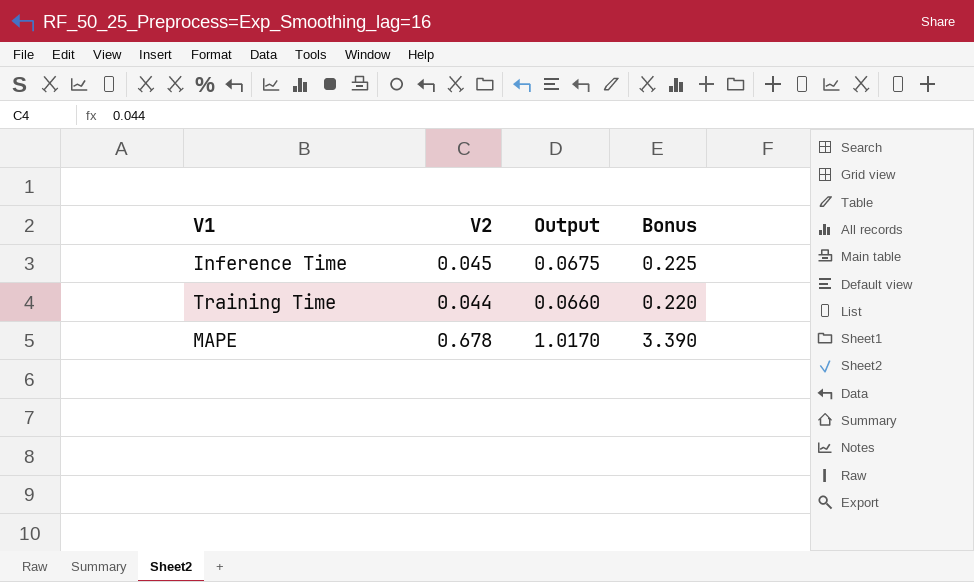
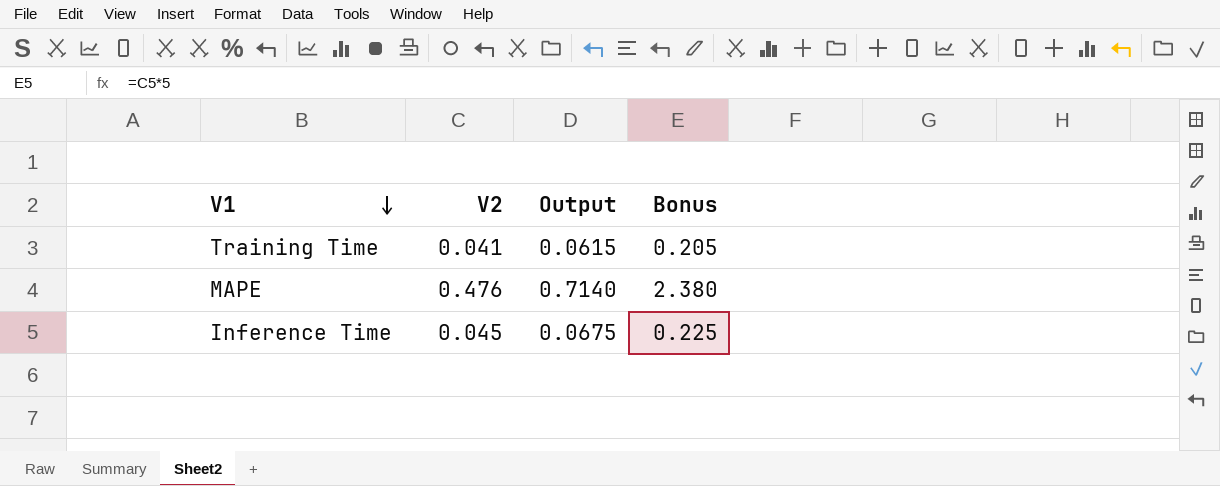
row order: none -> V1 descending
Training Time | V2: 0.044 -> 0.041
Training Time | Output: 0.0660 -> 0.0615
Training Time | Bonus: 0.220 -> 0.205
MAPE | V2: 0.678 -> 0.476
MAPE | Output: 1.0170 -> 0.7140
MAPE | Bonus: 3.390 -> 2.380

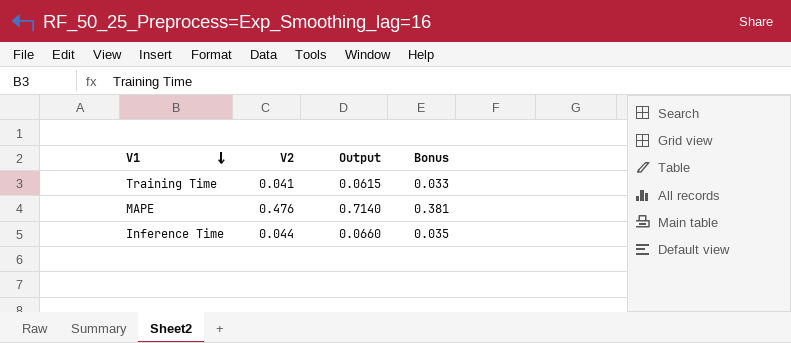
column Bonus | formula: [V2] * 5 -> [V2] * 0.8
Inference Time | V2: 0.045 -> 0.044
Inference Time | Output: 0.0675 -> 0.0660

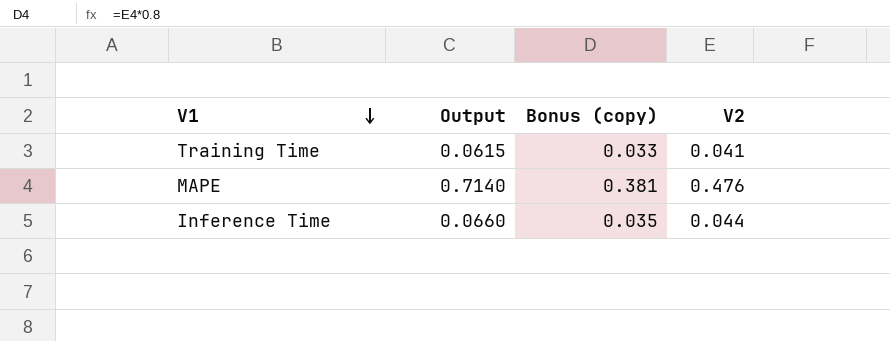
column name: Bonus -> Bonus (copy)
column V2 | position: 2 -> 4

